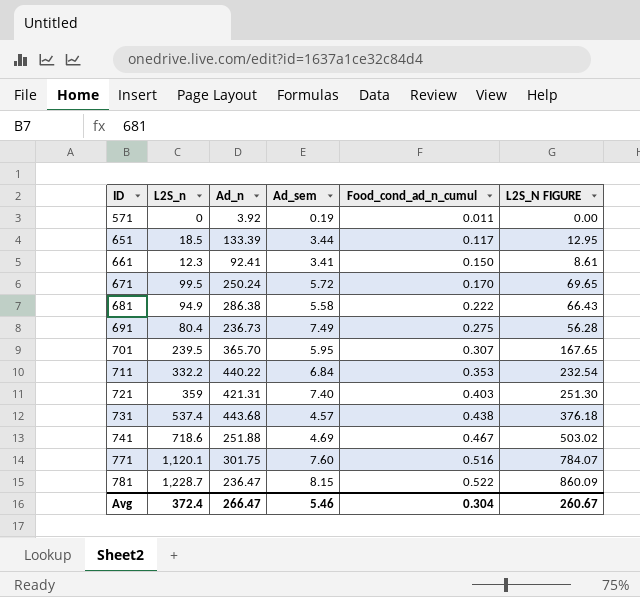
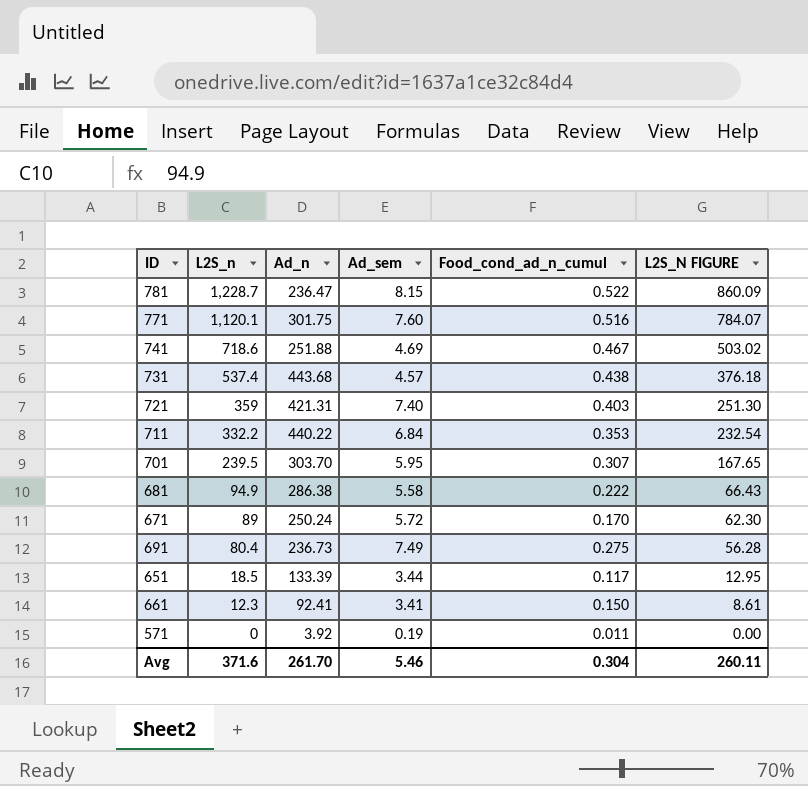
row order: ID ascending -> L2S_n descending
701 | Ad_n: 365.70 -> 303.70
671 | L2S_n: 99.5 -> 89
671 | L2S_N FIGURE: 69.65 -> 62.30
Avg | L2S_n: 372.4 -> 371.6
Avg | Ad_n: 266.47 -> 261.70
Avg | L2S_N FIGURE: 260.67 -> 260.11

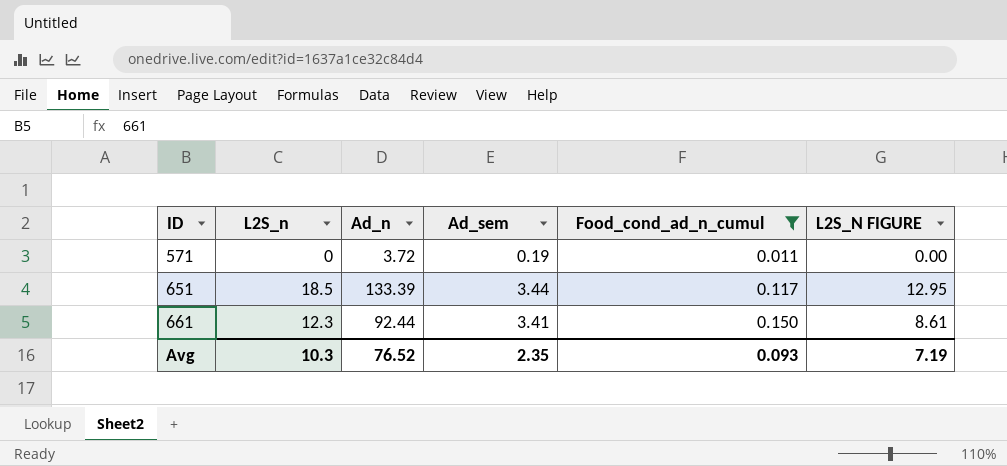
filter: none -> Food_cond_ad_n_cumul <= 0.150
row order: L2S_n descending -> ID ascending
571 | Ad_n: 3.92 -> 3.72
661 | Ad_n: 92.41 -> 92.44
Avg | L2S_n: 371.6 -> 10.3
Avg | Ad_n: 261.70 -> 76.52
Avg | Ad_sem: 5.46 -> 2.35
Avg | Food_cond_ad_n_cumul: 0.304 -> 0.093
Avg | L2S_N FIGURE: 260.11 -> 7.19

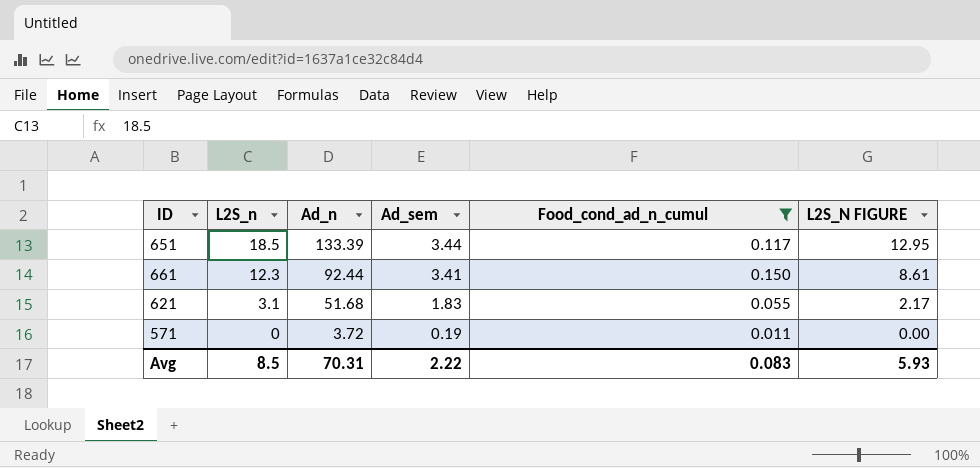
row order: ID ascending -> L2S_n descending
row 621: none -> 3.1 | 51.68 | 1.83 | 0.055 | 2.17
Avg | L2S_n: 10.3 -> 8.5
Avg | Ad_n: 76.52 -> 70.31
Avg | Ad_sem: 2.35 -> 2.22
Avg | Food_cond_ad_n_cumul: 0.093 -> 0.083
Avg | L2S_N FIGURE: 7.19 -> 5.93

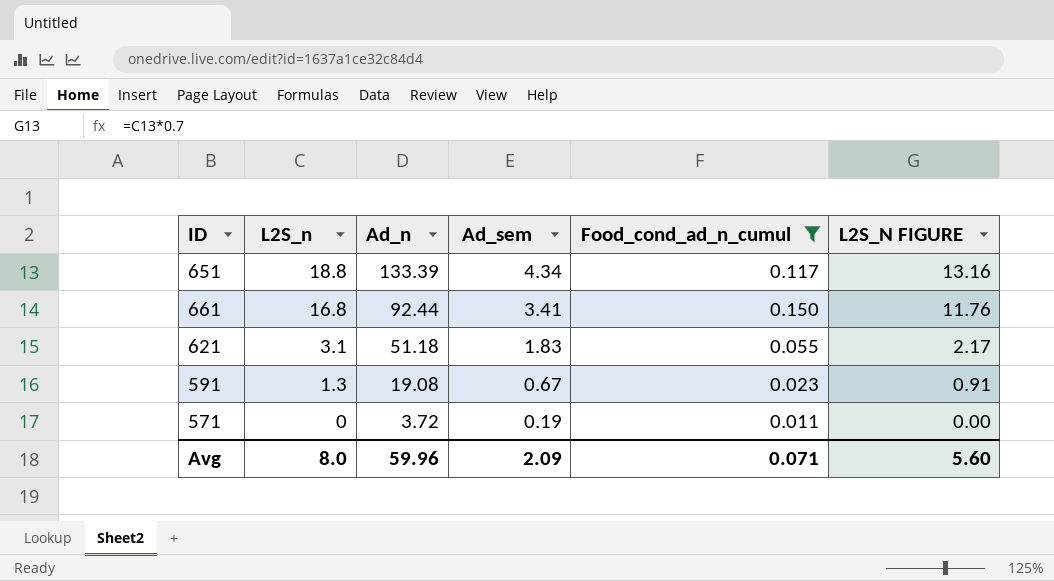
651 | L2S_n: 18.5 -> 18.8
651 | Ad_sem: 3.44 -> 4.34
651 | L2S_N FIGURE: 12.95 -> 13.16
661 | L2S_n: 12.3 -> 16.8
661 | L2S_N FIGURE: 8.61 -> 11.76
621 | Ad_n: 51.68 -> 51.18
row 591: none -> 1.3 | 19.08 | 0.67 | 0.023 | 0.91
Avg | L2S_n: 8.5 -> 8.0
Avg | Ad_n: 70.31 -> 59.96
Avg | Ad_sem: 2.22 -> 2.09
Avg | Food_cond_ad_n_cumul: 0.083 -> 0.071
Avg | L2S_N FIGURE: 5.93 -> 5.60

